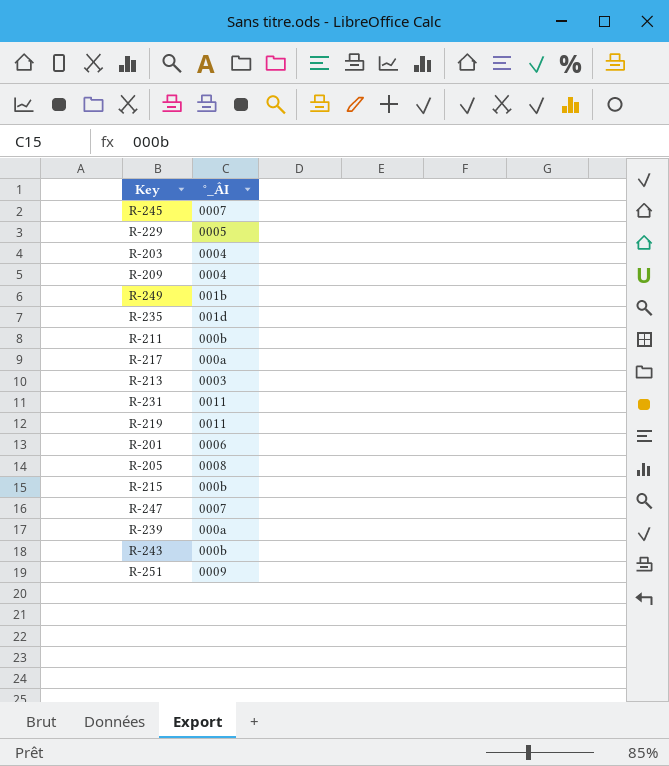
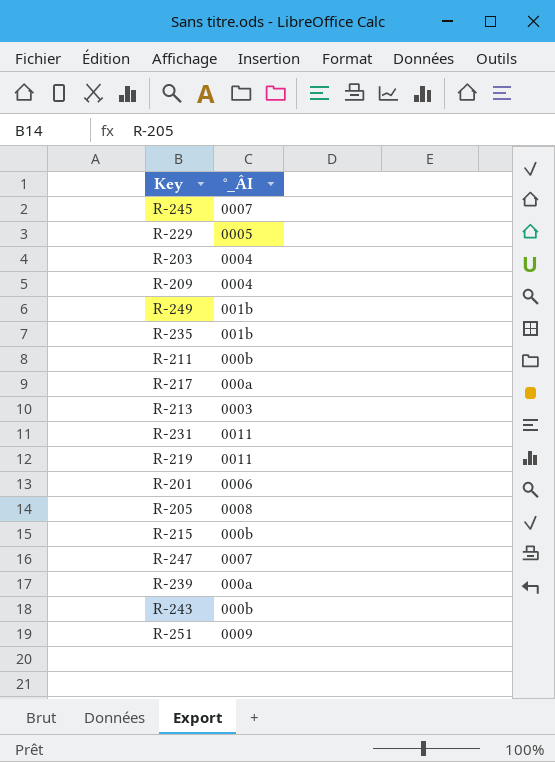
R-235 | °_ÂI: 001d -> 001b

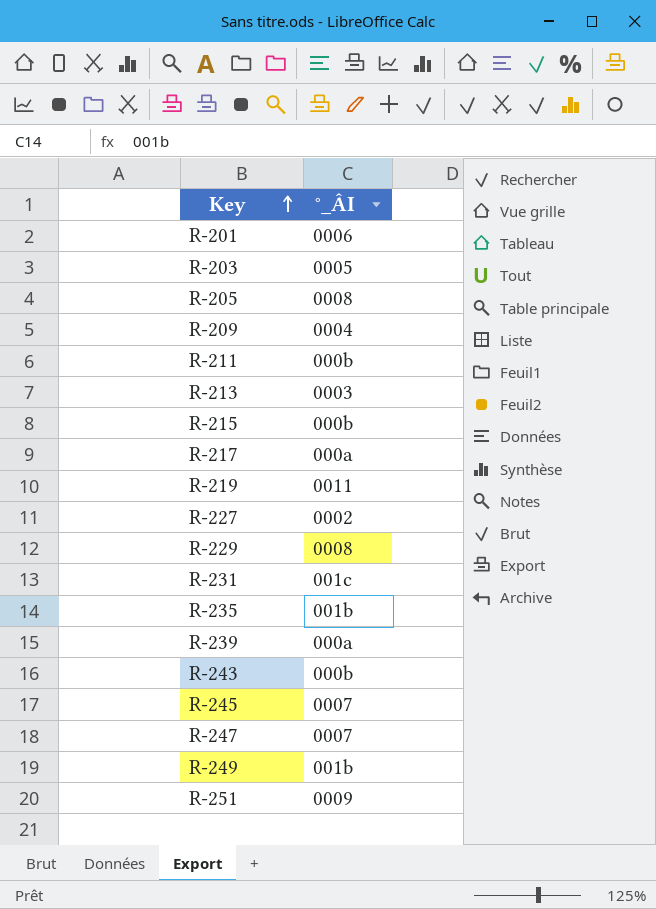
row order: none -> Key ascending
R-203 | °_ÂI: 0004 -> 0005
row R-227: none -> 0002
R-229 | °_ÂI: 0005 -> 0008
R-231 | °_ÂI: 0011 -> 001c

